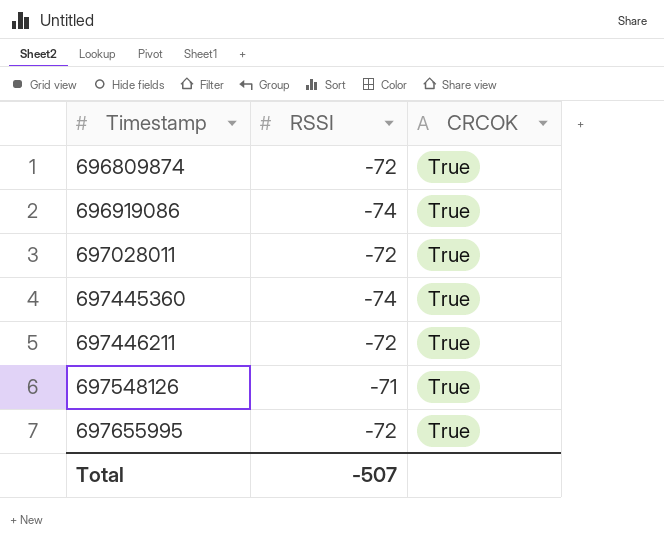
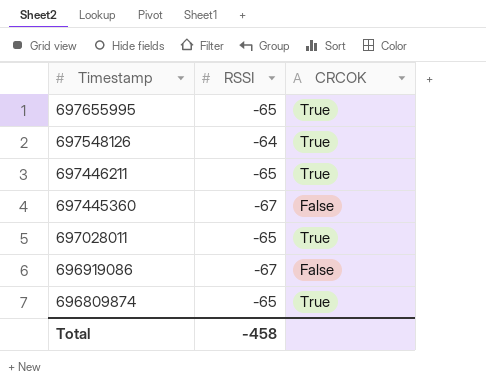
row order: Timestamp ascending -> Timestamp descending
697655995 | RSSI: -72 -> -65
697548126 | RSSI: -71 -> -64
697446211 | RSSI: -72 -> -65
697445360 | RSSI: -74 -> -67
697445360 | CRCOK: True -> False
697028011 | RSSI: -72 -> -65
696919086 | RSSI: -74 -> -67
696919086 | CRCOK: True -> False
696809874 | RSSI: -72 -> -65
Total | RSSI: -507 -> -458

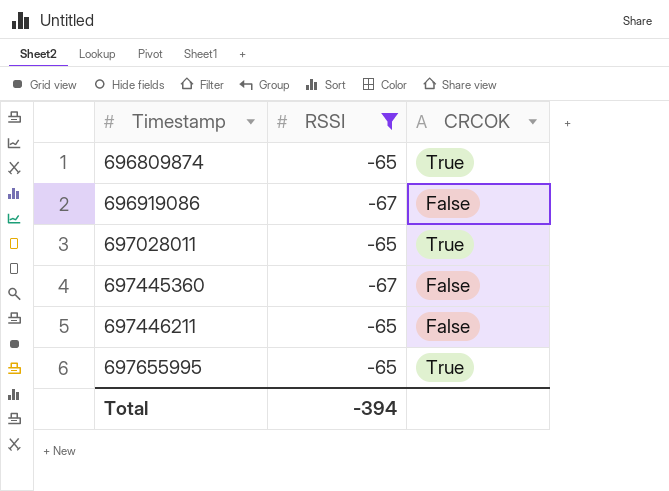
filter: none -> RSSI != -64
row order: Timestamp descending -> Timestamp ascending
697446211 | CRCOK: True -> False
Total | RSSI: -458 -> -394

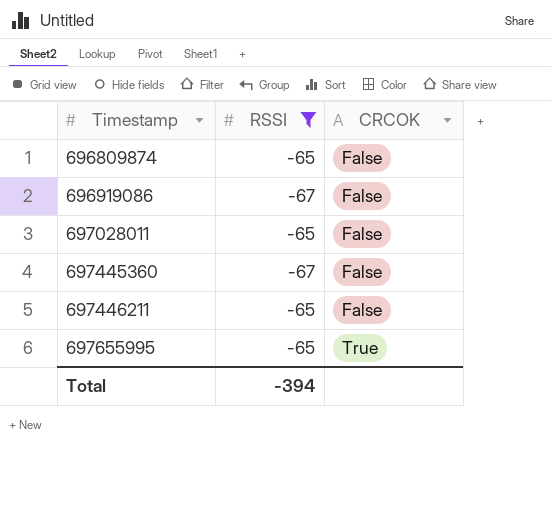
696809874 | CRCOK: True -> False
697028011 | CRCOK: True -> False

